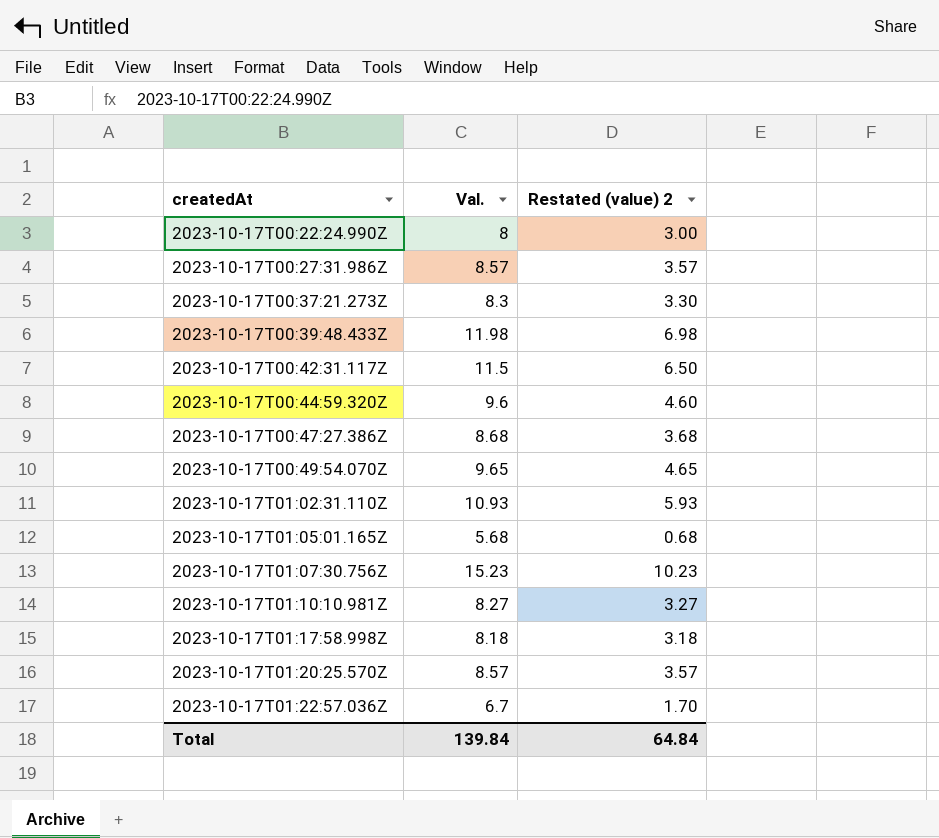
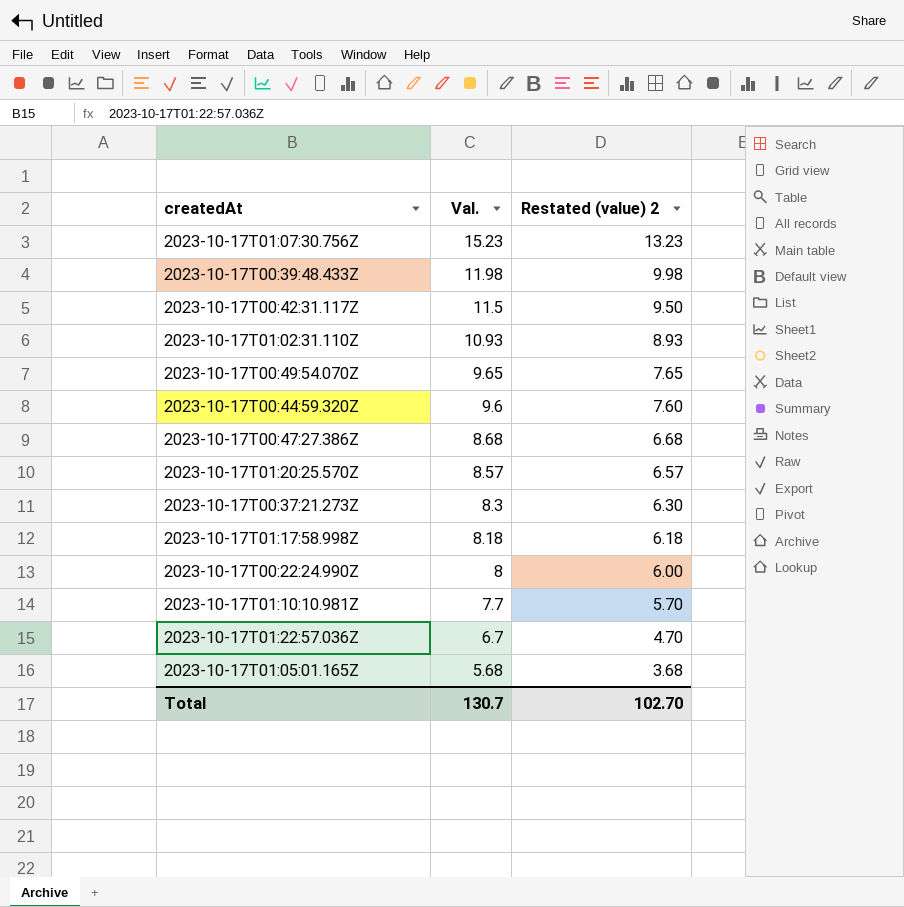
row order: createdAt ascending -> Val. descending
column Restated (value) 2 | formula: [Val.] - 5 -> [Val.] - 2
row 2023-10-17T00:27:31.986Z: 8.57 | 3.57 -> none
2023-10-17T01:10:10.981Z | Val.: 8.27 -> 7.7
Total | Val.: 139.84 -> 130.7
Total | Restated (value) 2: 64.84 -> 102.70

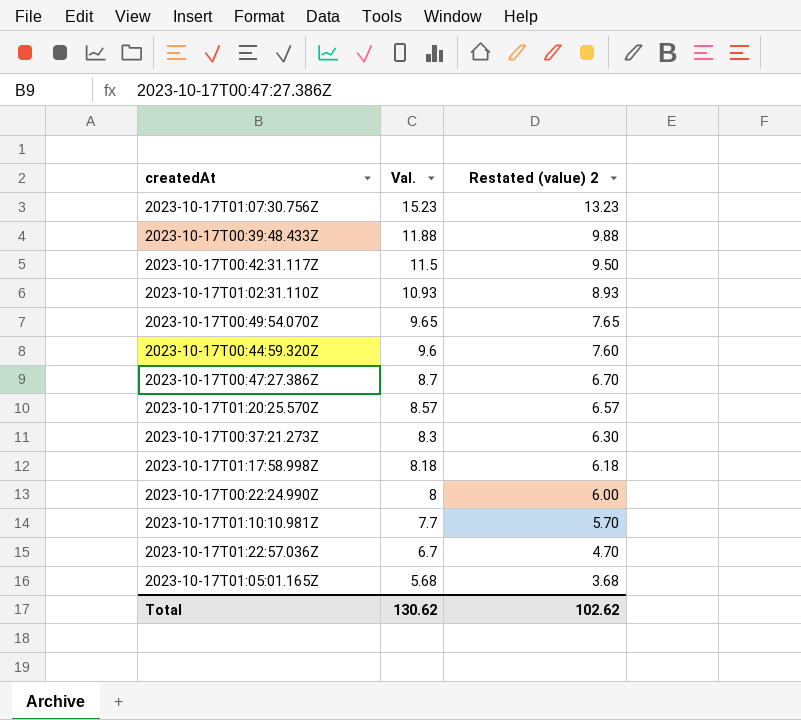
2023-10-17T00:39:48.433Z | Val.: 11.98 -> 11.88
2023-10-17T00:39:48.433Z | Restated (value) 2: 9.98 -> 9.88
2023-10-17T00:47:27.386Z | Val.: 8.68 -> 8.7
2023-10-17T00:47:27.386Z | Restated (value) 2: 6.68 -> 6.70
Total | Val.: 130.7 -> 130.62
Total | Restated (value) 2: 102.70 -> 102.62

